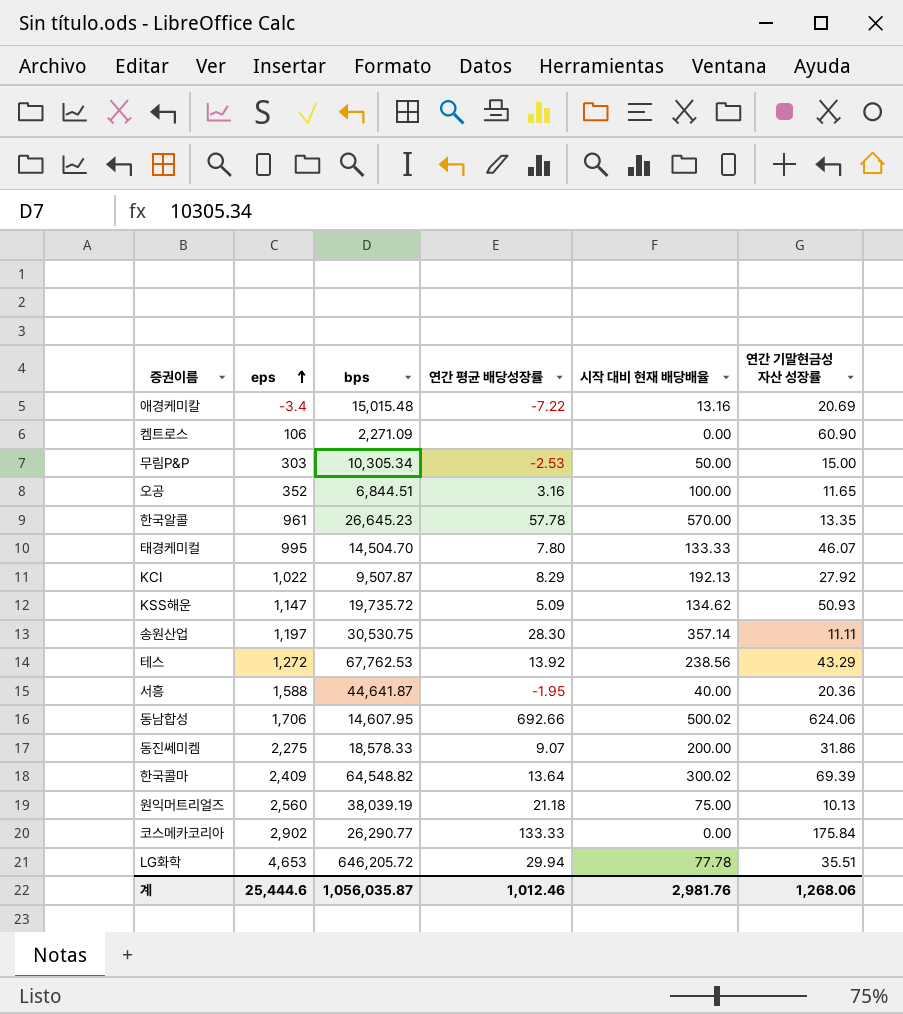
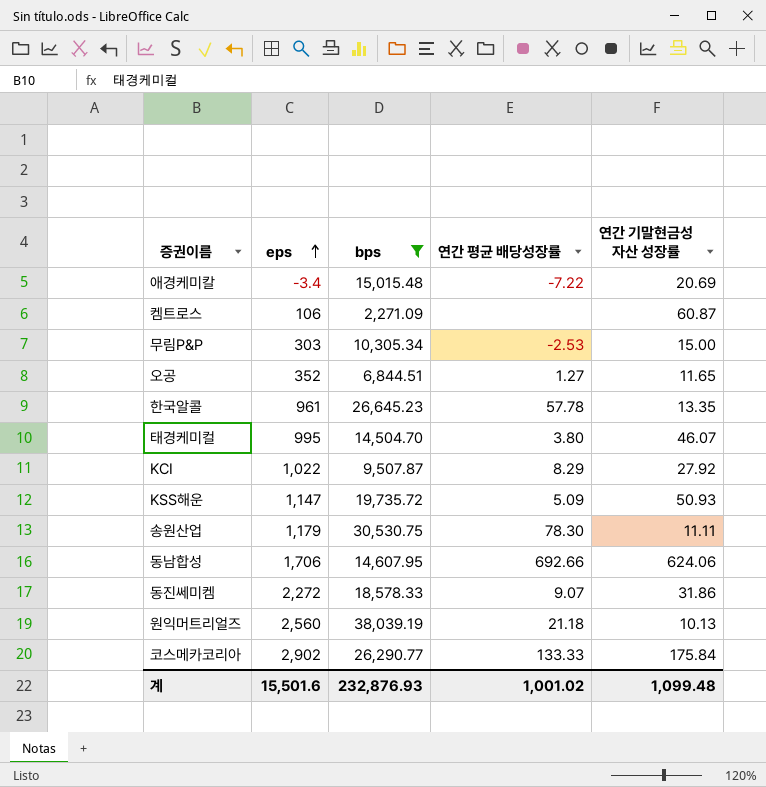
filter: none -> bps <= 38,039.19
column 시작 대비 현재 배당배율 | position: 5 -> none
켐트로스 | 연간 기말현금성 자산 성장률: 60.90 -> 60.87
오공 | 연간 평균 배당성장률: 3.16 -> 1.27
태경케미컬 | 연간 평균 배당성장률: 7.80 -> 3.80
송원산업 | eps: 1,197 -> 1,179
송원산업 | 연간 평균 배당성장률: 28.30 -> 78.30
동진쎄미켐 | eps: 2,275 -> 2,272
계 | eps: 25,444.6 -> 15,501.6
계 | bps: 1,056,035.87 -> 232,876.93
계 | 연간 평균 배당성장률: 1,012.46 -> 1,001.02
계 | 연간 기말현금성 자산 성장률: 1,268.06 -> 1,099.48

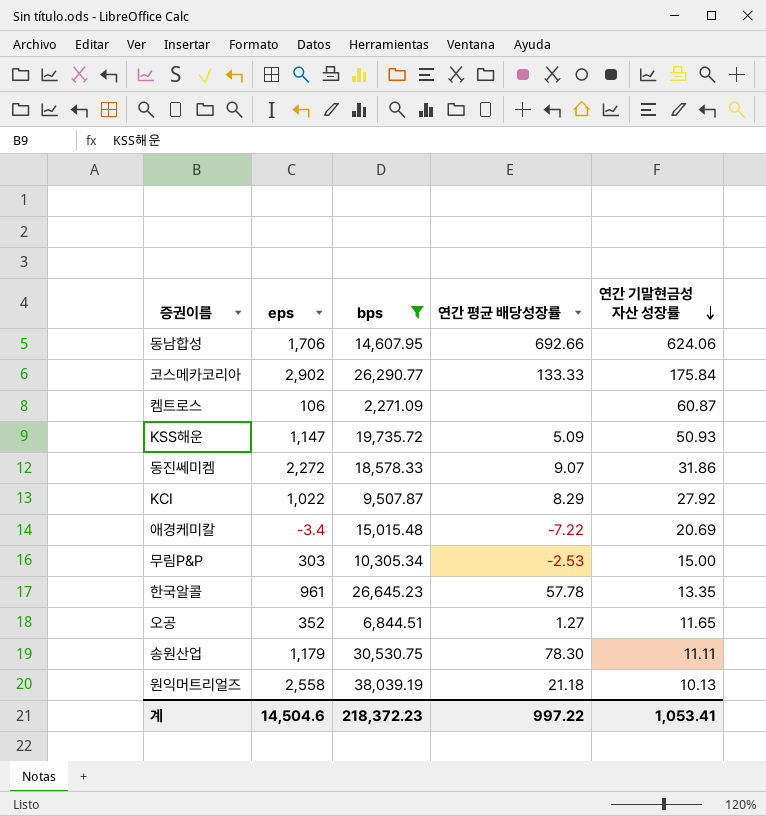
row order: eps ascending -> 연간 기말현금성 자산 성장률 descending
row 태경케미컬: 995 | 14,504.70 | 3.80 | 46.07 -> none
원익머트리얼즈 | eps: 2,560 -> 2,558
계 | eps: 15,501.6 -> 14,504.6
계 | bps: 232,876.93 -> 218,372.23
계 | 연간 평균 배당성장률: 1,001.02 -> 997.22
계 | 연간 기말현금성 자산 성장률: 1,099.48 -> 1,053.41

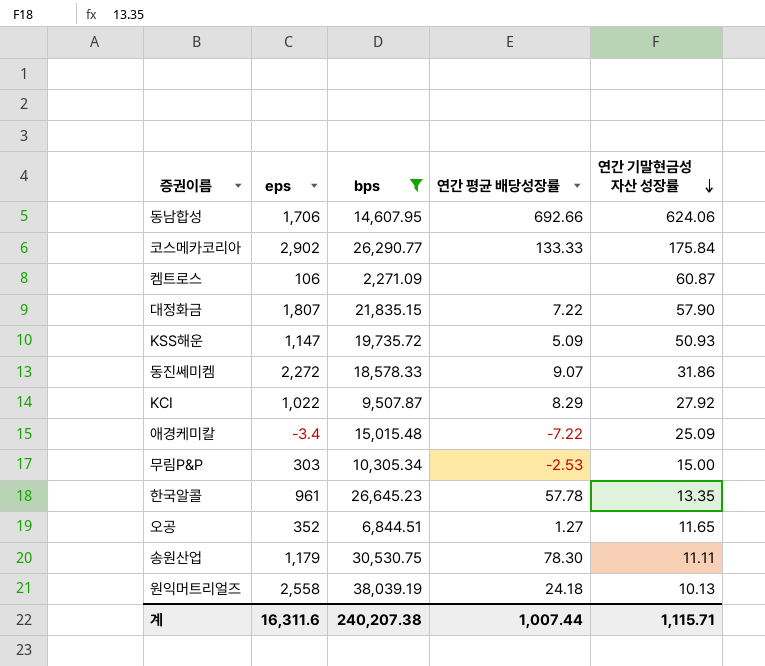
row 대정화금: none -> 1,807 | 21,835.15 | 7.22 | 57.90
애경케미칼 | 연간 기말현금성 자산 성장률: 20.69 -> 25.09
원익머트리얼즈 | 연간 평균 배당성장률: 21.18 -> 24.18
계 | eps: 14,504.6 -> 16,311.6
계 | bps: 218,372.23 -> 240,207.38
계 | 연간 평균 배당성장률: 997.22 -> 1,007.44
계 | 연간 기말현금성 자산 성장률: 1,053.41 -> 1,115.71

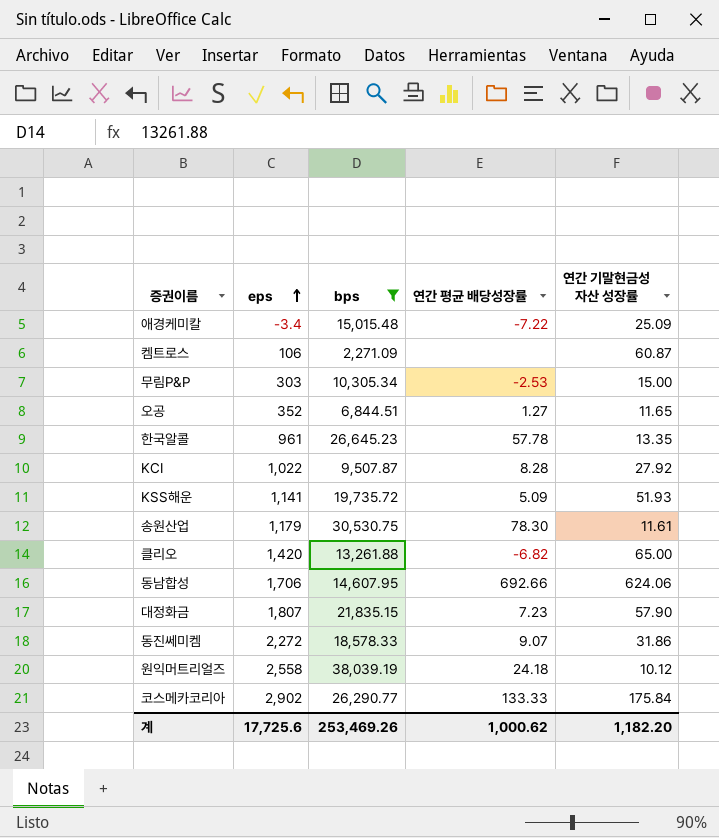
row order: 연간 기말현금성 자산 성장률 descending -> eps ascending
KCI | 연간 평균 배당성장률: 8.29 -> 8.28
KSS해운 | eps: 1,147 -> 1,141
KSS해운 | 연간 기말현금성 자산 성장률: 50.93 -> 51.93
송원산업 | 연간 기말현금성 자산 성장률: 11.11 -> 11.61
row 클리오: none -> 1,420 | 13,261.88 | -6.82 | 65.00
대정화금 | 연간 평균 배당성장률: 7.22 -> 7.23
원익머트리얼즈 | 연간 기말현금성 자산 성장률: 10.13 -> 10.12
계 | eps: 16,311.6 -> 17,725.6
계 | bps: 240,207.38 -> 253,469.26
계 | 연간 평균 배당성장률: 1,007.44 -> 1,000.62
계 | 연간 기말현금성 자산 성장률: 1,115.71 -> 1,182.20

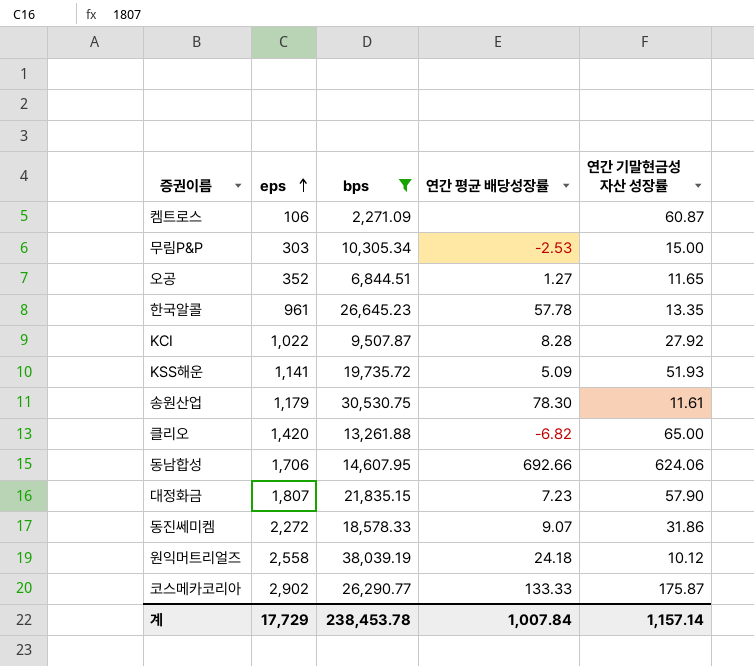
row 애경케미칼: -3.4 | 15,015.48 | -7.22 | 25.09 -> none
코스메카코리아 | 연간 기말현금성 자산 성장률: 175.84 -> 175.87
계 | eps: 17,725.6 -> 17,729
계 | bps: 253,469.26 -> 238,453.78
계 | 연간 평균 배당성장률: 1,000.62 -> 1,007.84
계 | 연간 기말현금성 자산 성장률: 1,182.20 -> 1,157.14

